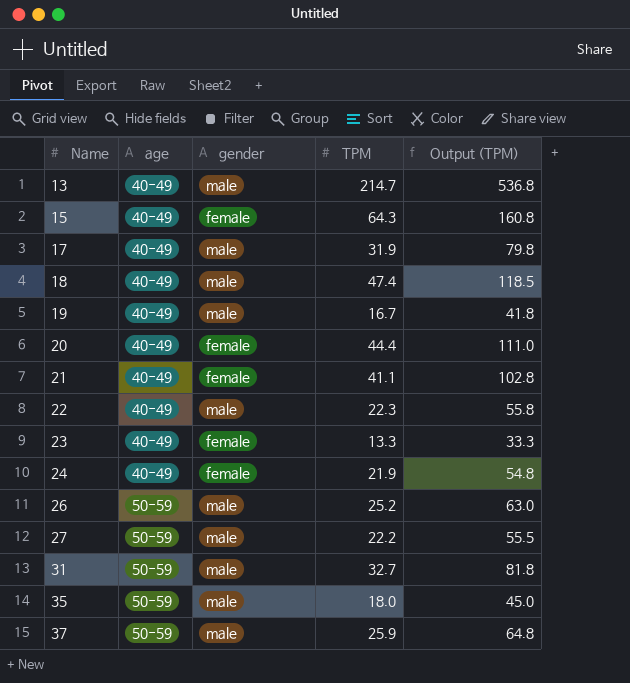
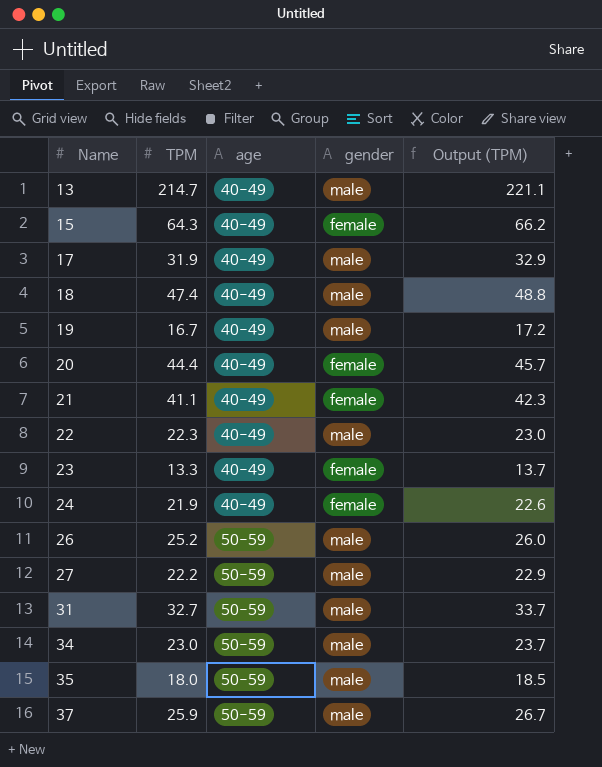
column TPM | position: 4 -> 2
column Output (TPM) | formula: [TPM] * 2.5 -> [TPM] * 1.03
row 34: none -> 23.0 | 50-59 | male | 23.7

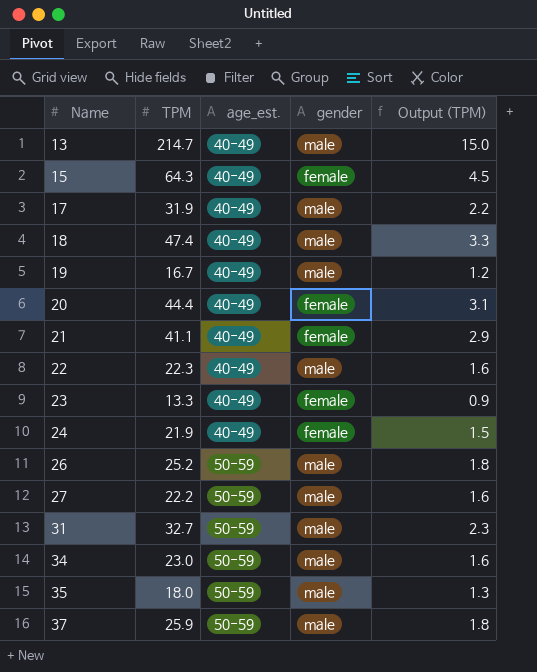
column name: age -> age_est.
column Output (TPM) | formula: [TPM] * 1.03 -> [TPM] * 0.07

